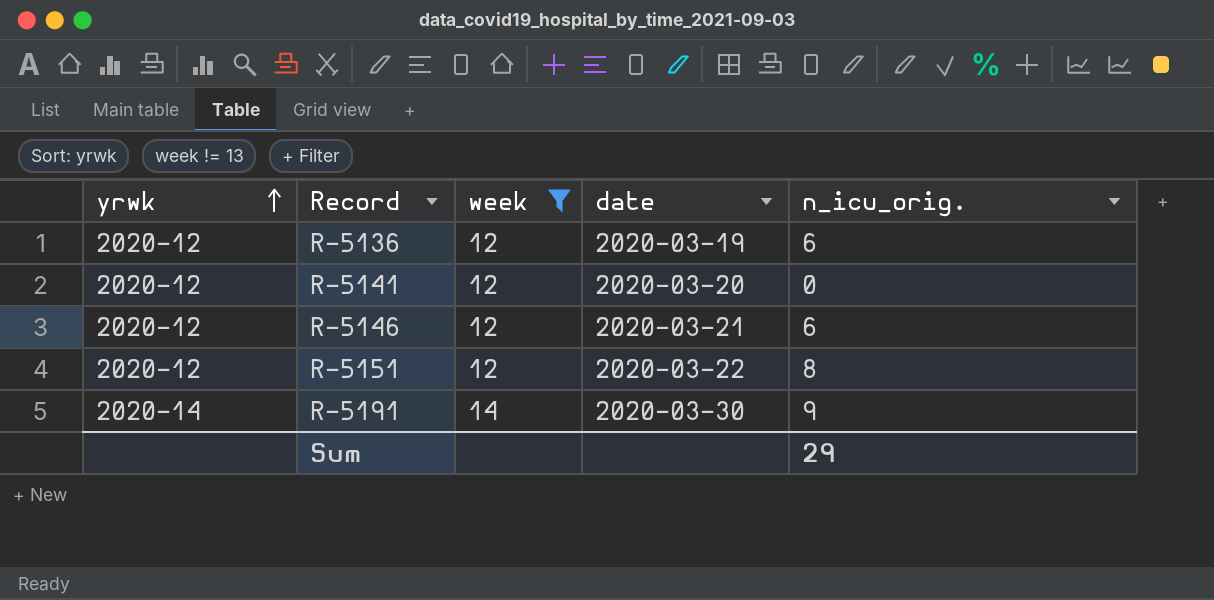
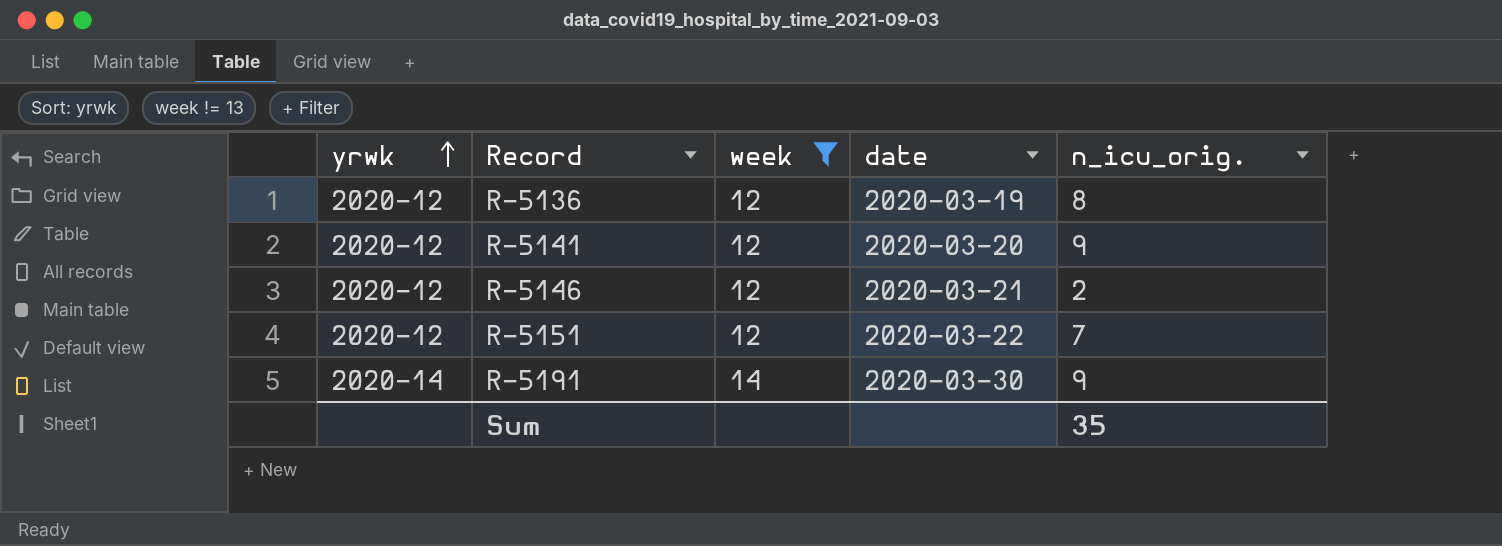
R-5136 | n_icu_orig.: 6 -> 8
R-5141 | n_icu_orig.: 0 -> 9
R-5146 | n_icu_orig.: 6 -> 2
R-5151 | n_icu_orig.: 8 -> 7
Sum | n_icu_orig.: 29 -> 35

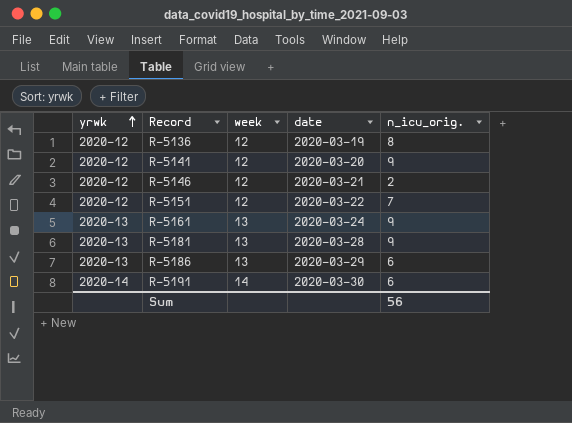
filter: week != 13 -> none
R-5191 | n_icu_orig.: 9 -> 6
Sum | n_icu_orig.: 35 -> 56

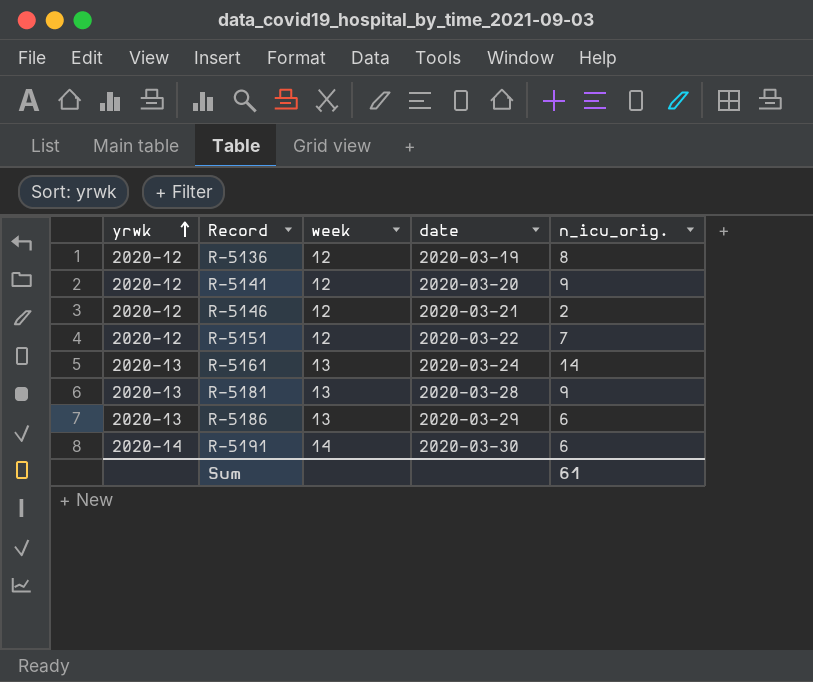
R-5161 | n_icu_orig.: 9 -> 14
Sum | n_icu_orig.: 56 -> 61

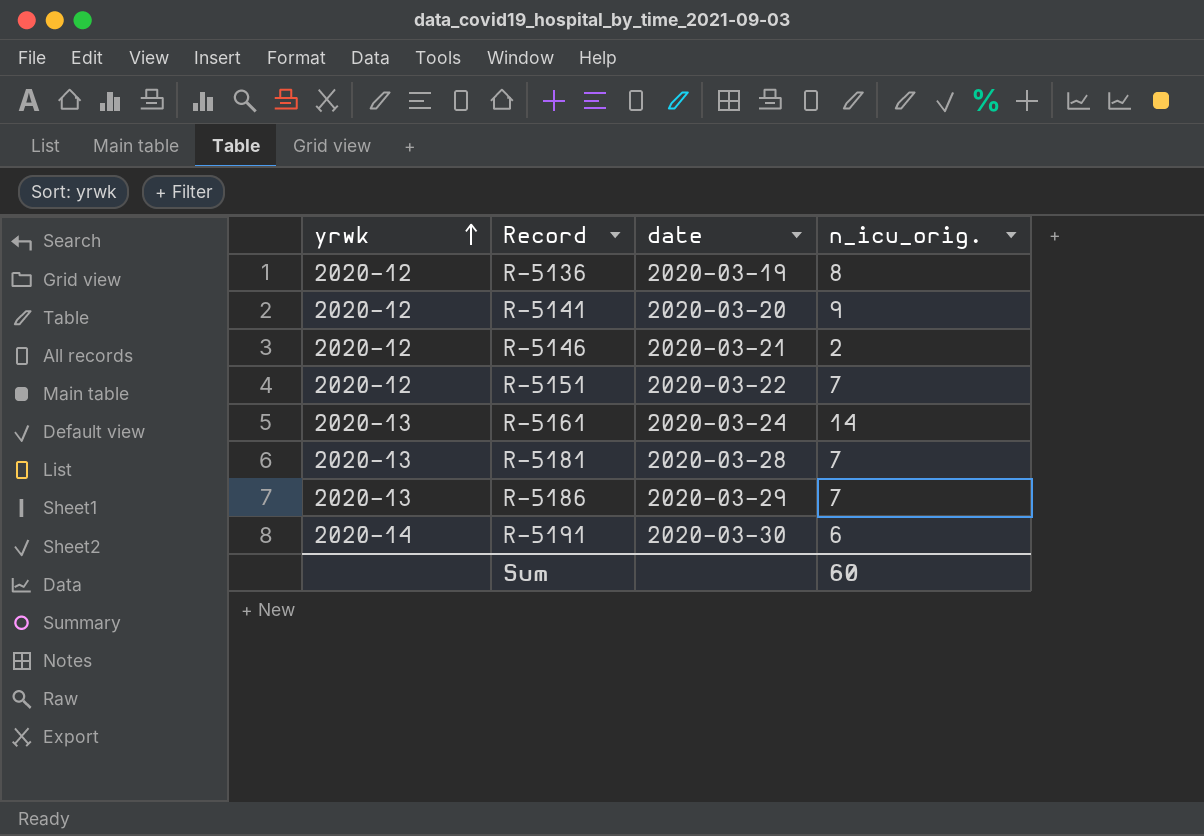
column week | position: 3 -> none
R-5181 | n_icu_orig.: 9 -> 7
R-5186 | n_icu_orig.: 6 -> 7
Sum | n_icu_orig.: 61 -> 60

